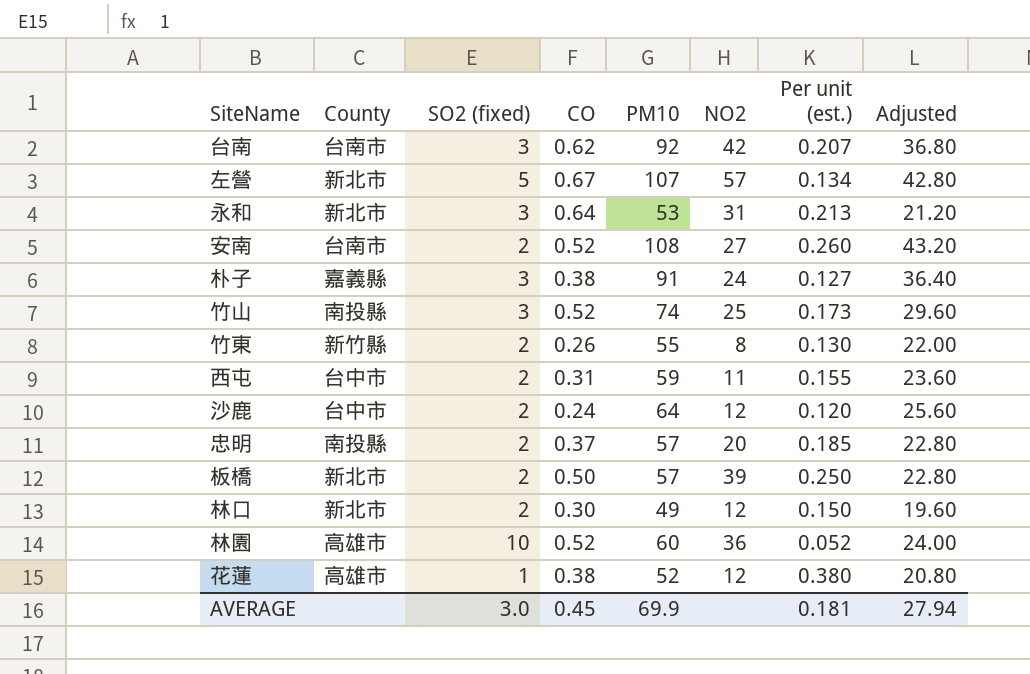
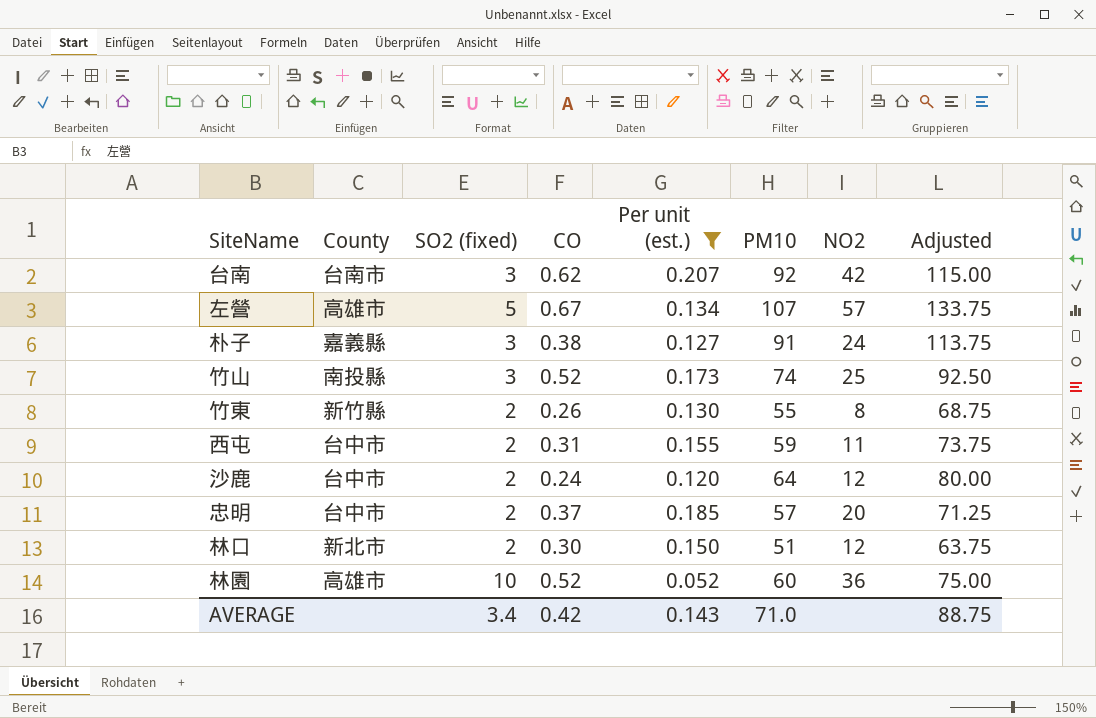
filter: none -> Per unit (est.) <= 0.207
column Per unit (est.) | position: 7 -> 5
column Adjusted | formula: [PM10] * 0.4 -> [PM10] * 1.25
左營 | County: 新北市 -> 高雄市
忠明 | County: 南投縣 -> 台中市
林口 | PM10: 49 -> 51
AVERAGE | SO2 (fixed): 3.0 -> 3.4
AVERAGE | CO: 0.45 -> 0.42
AVERAGE | Per unit (est.): 0.181 -> 0.143
AVERAGE | PM10: 69.9 -> 71.0
AVERAGE | Adjusted: 27.94 -> 88.75

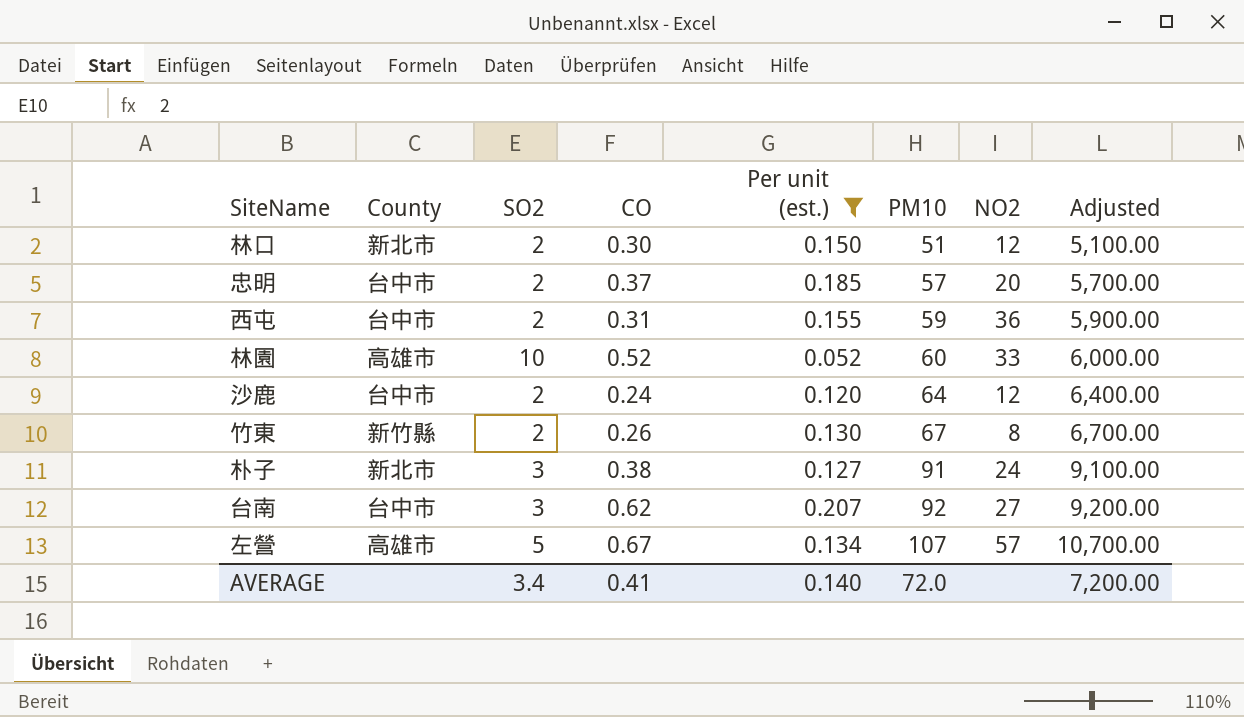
row order: none -> PM10 ascending
column name: SO2 (fixed) -> SO2
column Adjusted | formula: [PM10] * 1.25 -> [PM10] * 100
row 竹山: 南投縣 | 3 | 0.52 | 0.173 | 74 | 25 | 92.50 -> none
西屯 | NO2: 11 -> 36
林園 | NO2: 36 -> 33
竹東 | PM10: 55 -> 67
朴子 | County: 嘉義縣 -> 新北市
台南 | County: 台南市 -> 台中市
台南 | NO2: 42 -> 27
AVERAGE | CO: 0.42 -> 0.41
AVERAGE | Per unit (est.): 0.143 -> 0.140
AVERAGE | PM10: 71.0 -> 72.0
AVERAGE | Adjusted: 88.75 -> 7,200.00

